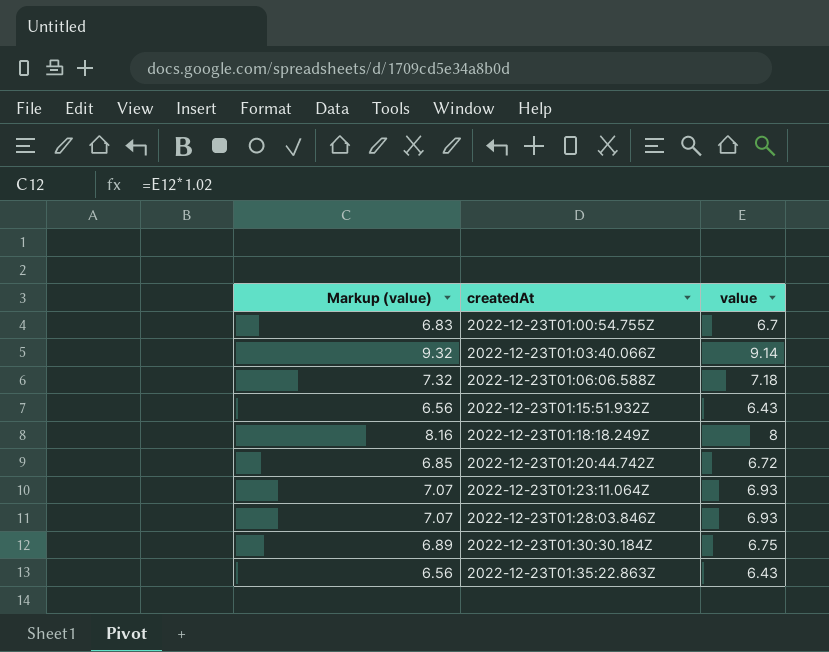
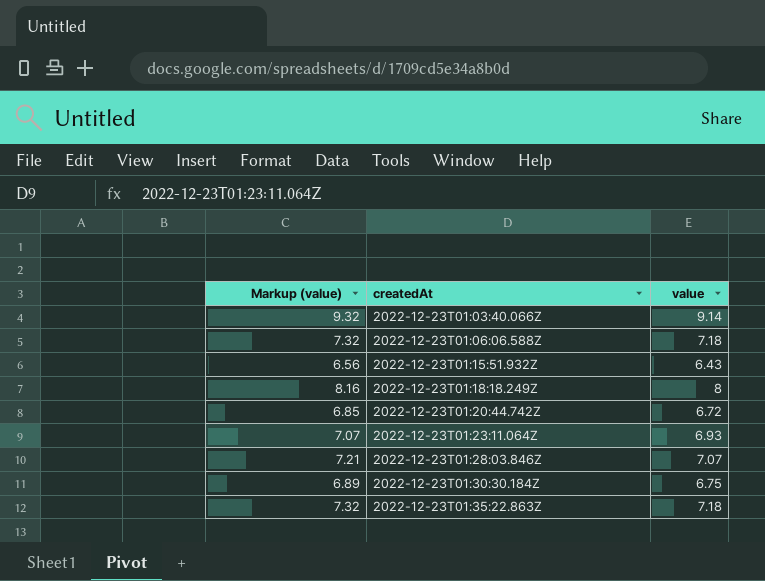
row 2022-12-23T01:00:54.755Z: 6.83 | 6.7 -> none
2022-12-23T01:28:03.846Z | Markup (value): 7.07 -> 7.21
2022-12-23T01:28:03.846Z | value: 6.93 -> 7.07
2022-12-23T01:35:22.863Z | Markup (value): 6.56 -> 7.32
2022-12-23T01:35:22.863Z | value: 6.43 -> 7.18

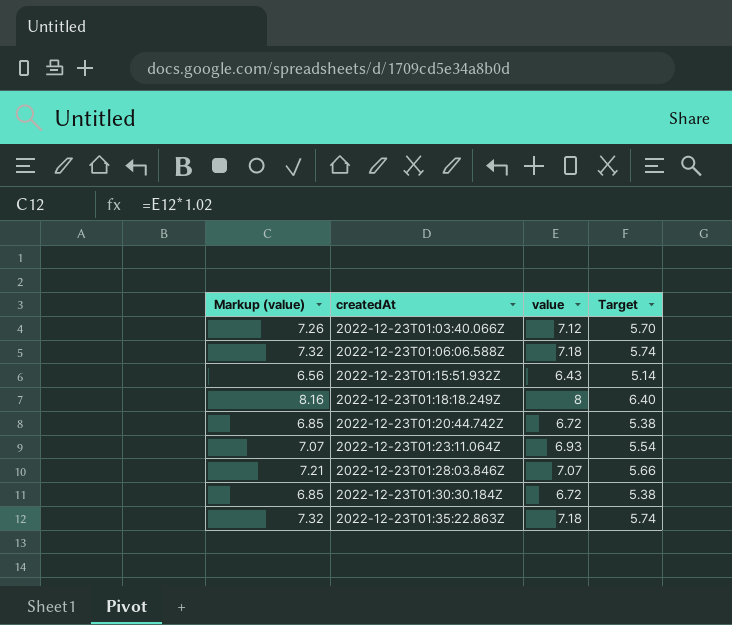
column Target | formula: none -> [value] * 0.8
2022-12-23T01:03:40.066Z | Markup (value): 9.32 -> 7.26
2022-12-23T01:03:40.066Z | value: 9.14 -> 7.12
2022-12-23T01:30:30.184Z | Markup (value): 6.89 -> 6.85
2022-12-23T01:30:30.184Z | value: 6.75 -> 6.72

